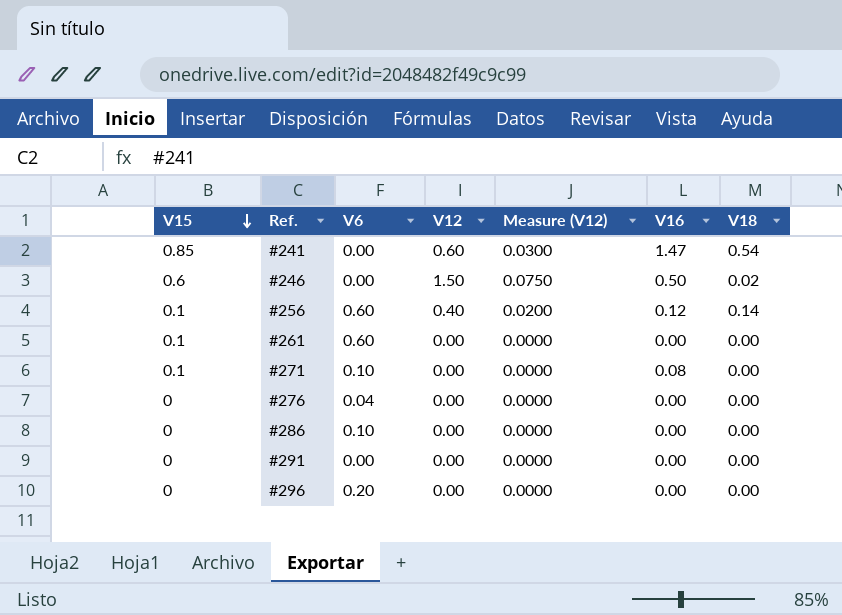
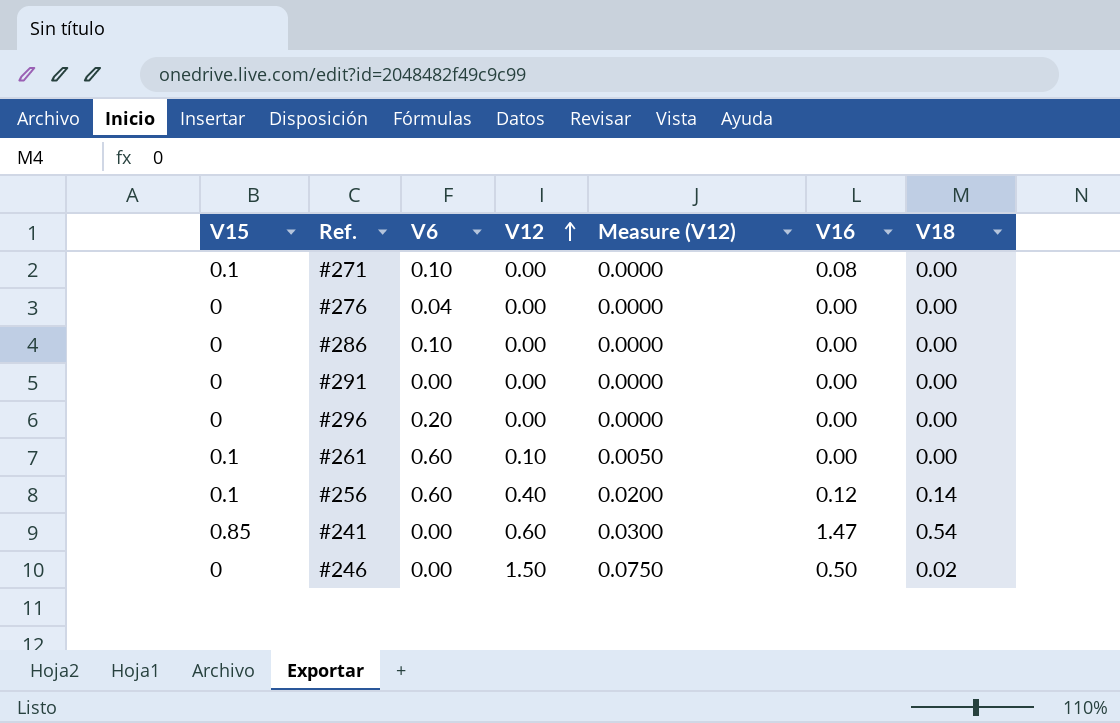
row order: V15 descending -> V12 ascending
#261 | V12: 0.00 -> 0.10
#261 | Measure (V12): 0.0000 -> 0.0050
#246 | V15: 0.6 -> 0

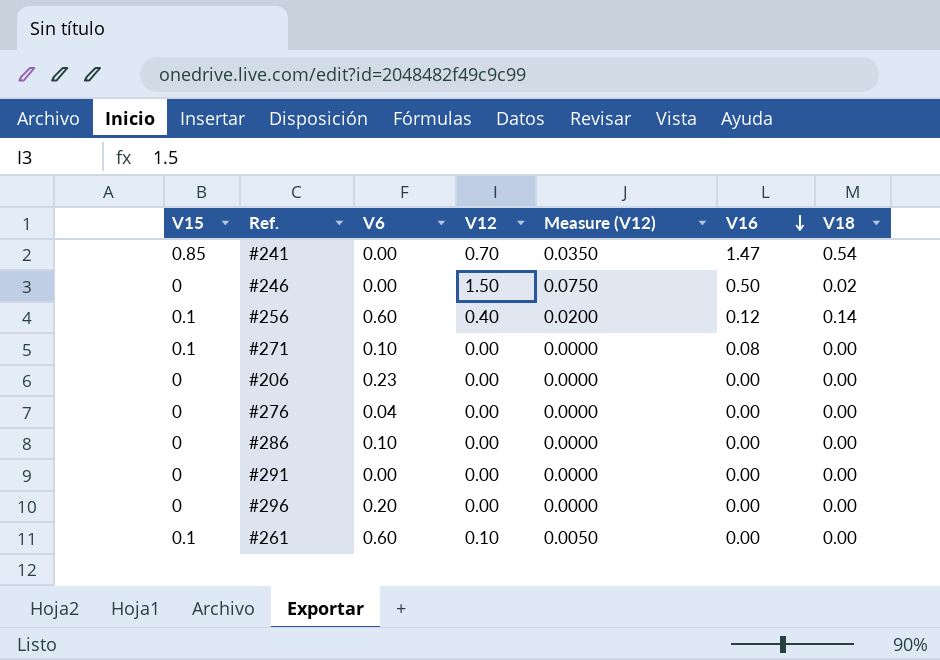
row order: V12 ascending -> V16 descending
#241 | V12: 0.60 -> 0.70
#241 | Measure (V12): 0.0300 -> 0.0350
row #206: none -> 0 | 0.23 | 0.00 | 0.0000 | 0.00 | 0.00

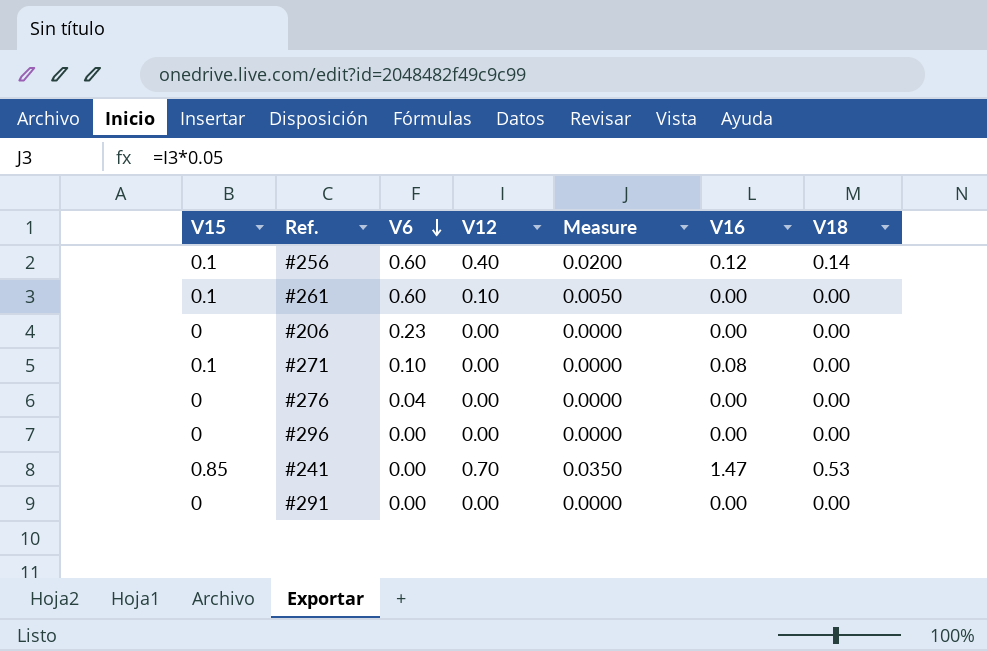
row order: V16 descending -> V6 descending
column name: Measure (V12) -> Measure
row #246: 0 | 0.00 | 1.50 | 0.0750 | 0.50 | 0.02 -> none
row #286: 0 | 0.10 | 0.00 | 0.0000 | 0.00 | 0.00 -> none
#296 | V6: 0.20 -> 0.00
#241 | V18: 0.54 -> 0.53

